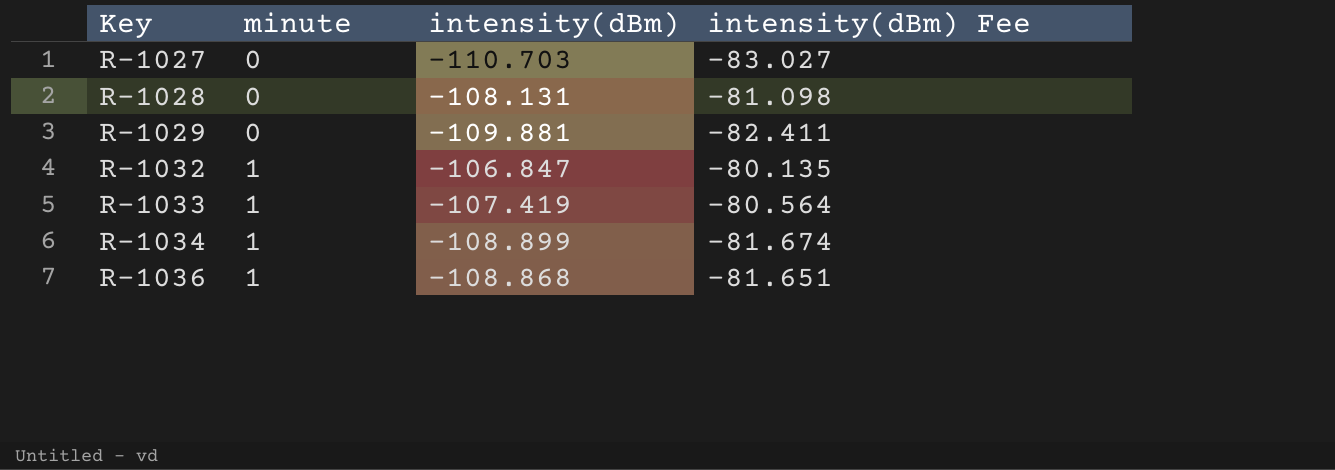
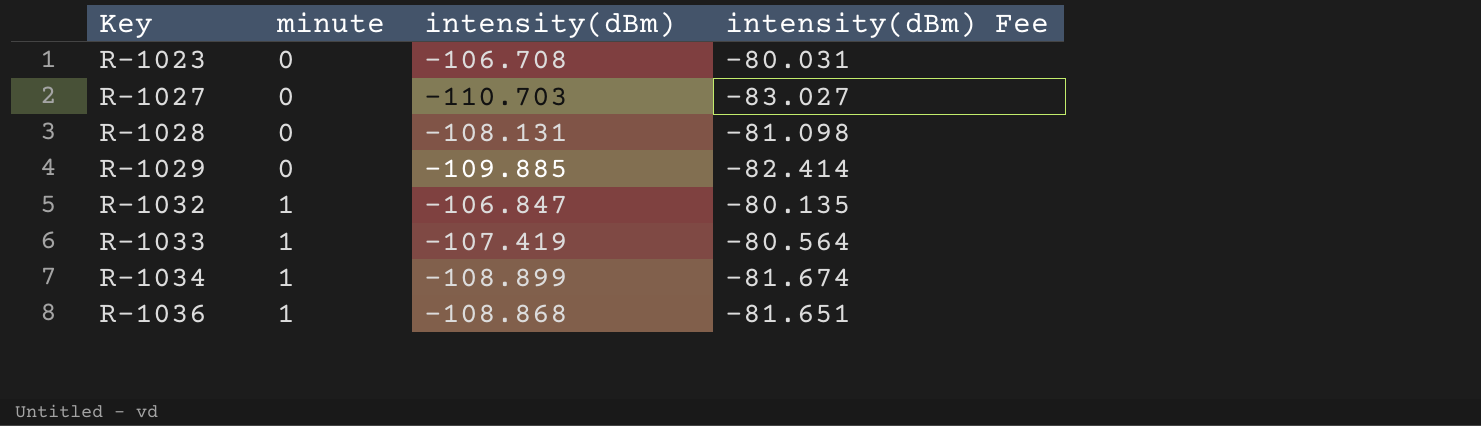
row R-1023: none -> 0 | -106.708 | -80.031
R-1029 | intensity(dBm): -109.881 -> -109.885
R-1029 | intensity(dBm) Fee: -82.411 -> -82.414

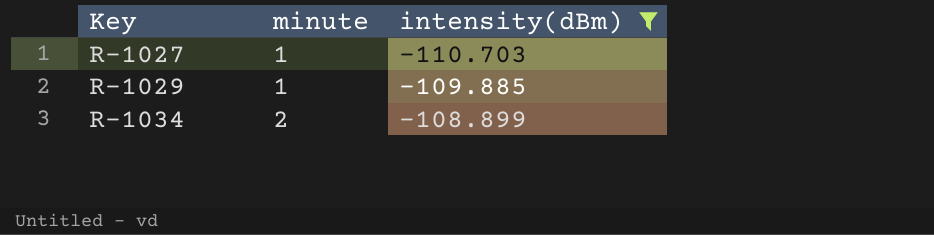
filter: none -> intensity(dBm) <= -108.899
column intensity(dBm) Fee | formula: [intensity(dBm)] * 0.75 -> none
R-1027 | minute: 0 -> 1
R-1029 | minute: 0 -> 1
R-1034 | minute: 1 -> 2

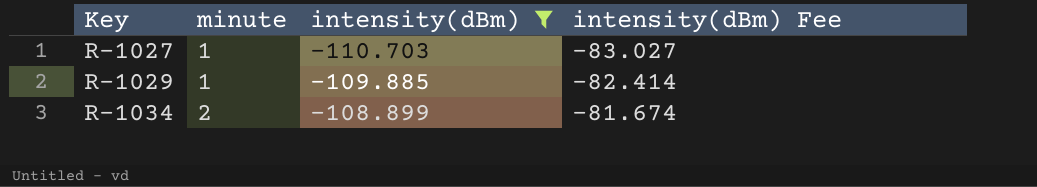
column intensity(dBm) Fee | formula: none -> [intensity(dBm)] * 0.75

